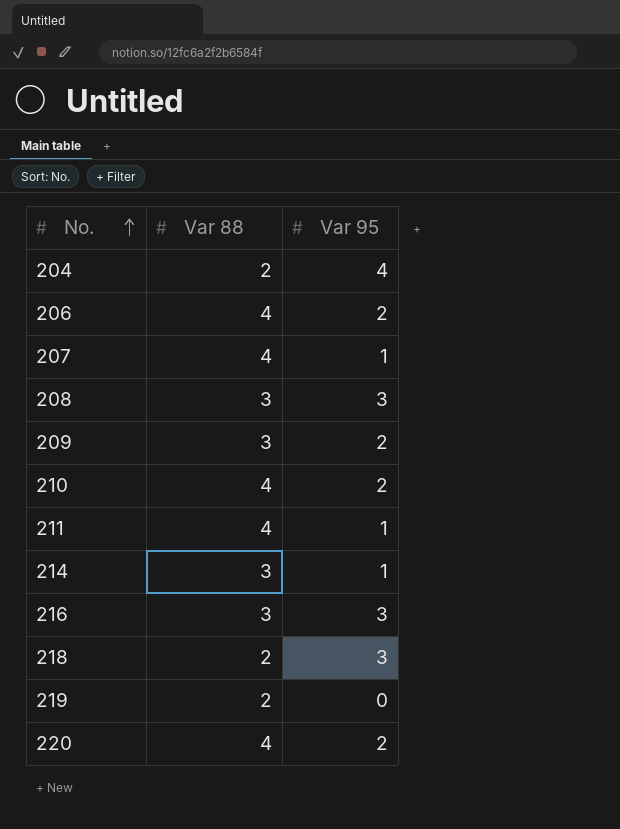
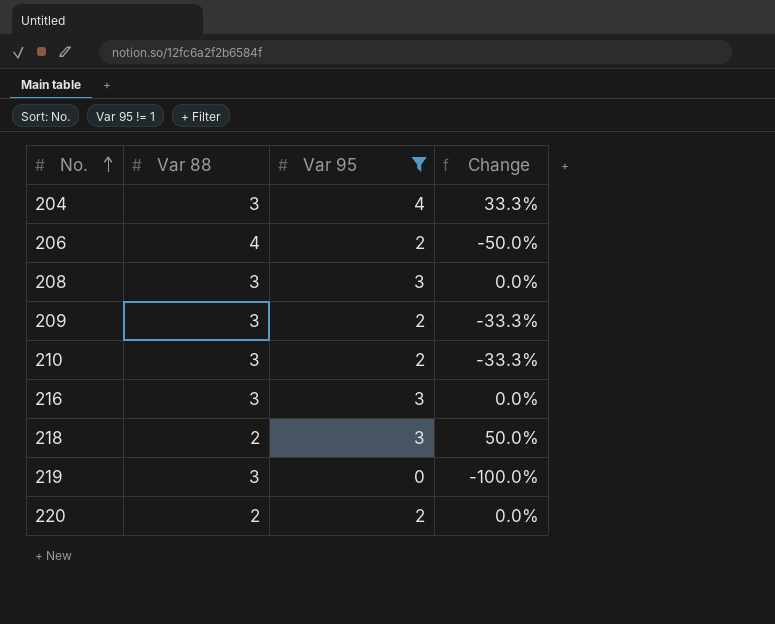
filter: none -> Var 95 != 1
column Change | formula: none -> ([Var 95] - [Var 88]) / [Var 88]
204 | Var 88: 2 -> 3
210 | Var 88: 4 -> 3
219 | Var 88: 2 -> 3
220 | Var 88: 4 -> 2

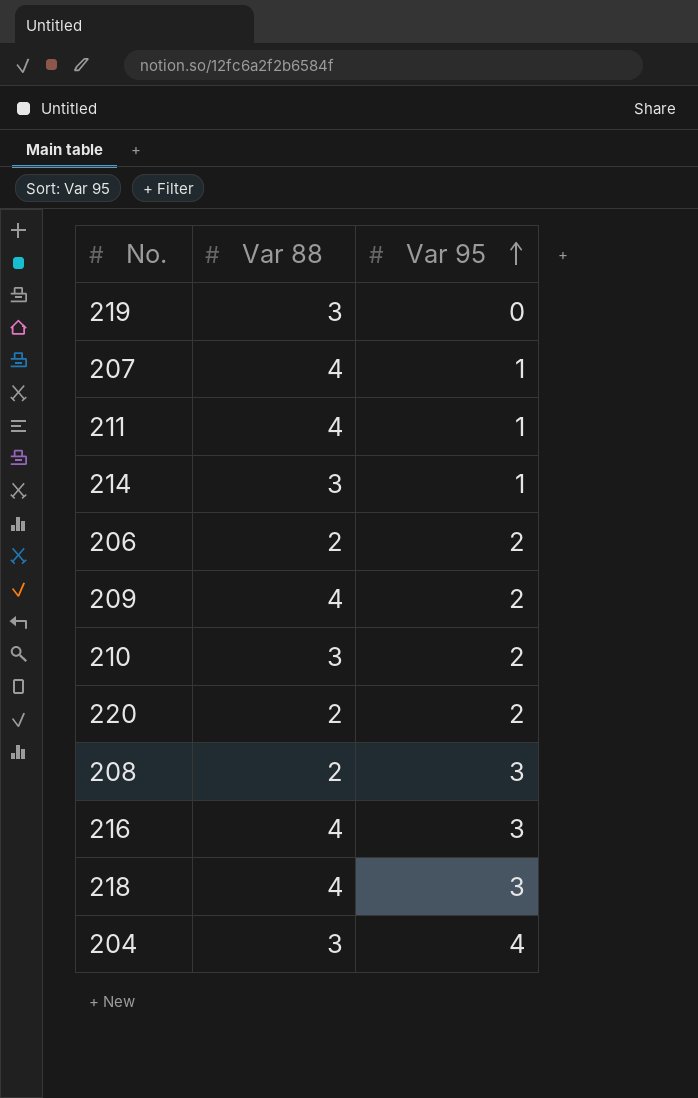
filter: Var 95 != 1 -> none
row order: No. ascending -> Var 95 ascending
column Change | formula: ([Var 95] - [Var 88]) / [Var 88] -> none
206 | Var 88: 4 -> 2
209 | Var 88: 3 -> 4
208 | Var 88: 3 -> 2
216 | Var 88: 3 -> 4
218 | Var 88: 2 -> 4

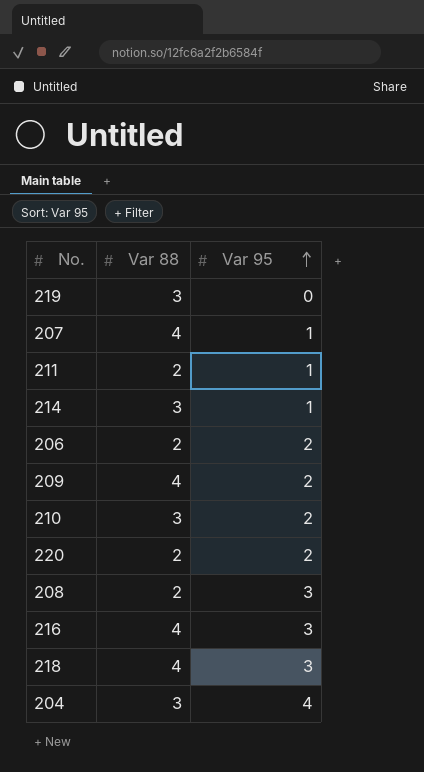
211 | Var 88: 4 -> 2

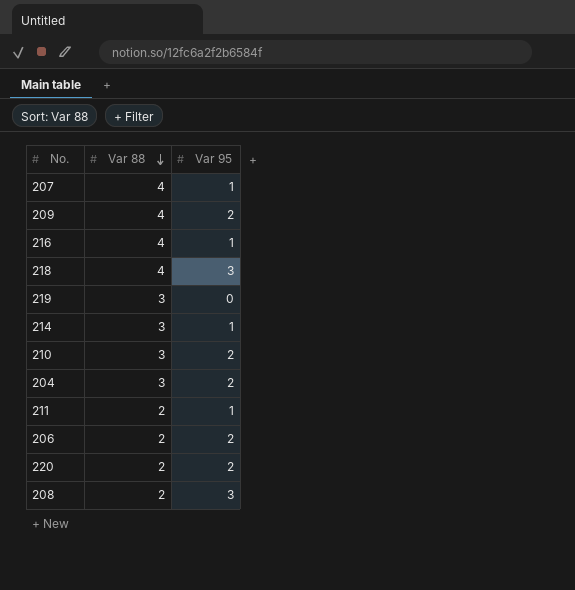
row order: Var 95 ascending -> Var 88 descending
216 | Var 95: 3 -> 1
204 | Var 95: 4 -> 2

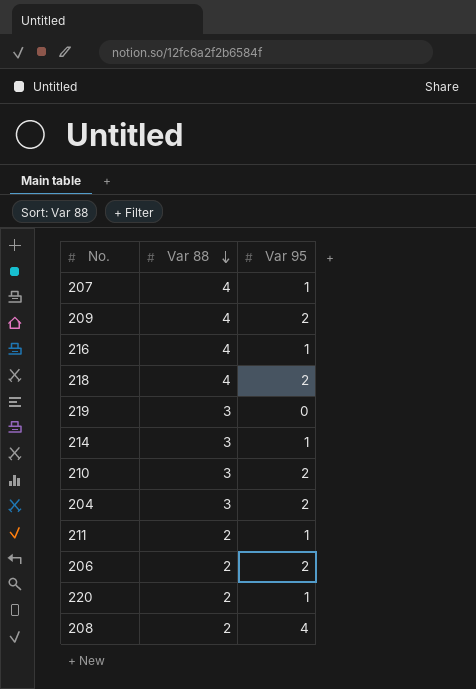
218 | Var 95: 3 -> 2
220 | Var 95: 2 -> 1
208 | Var 95: 3 -> 4

